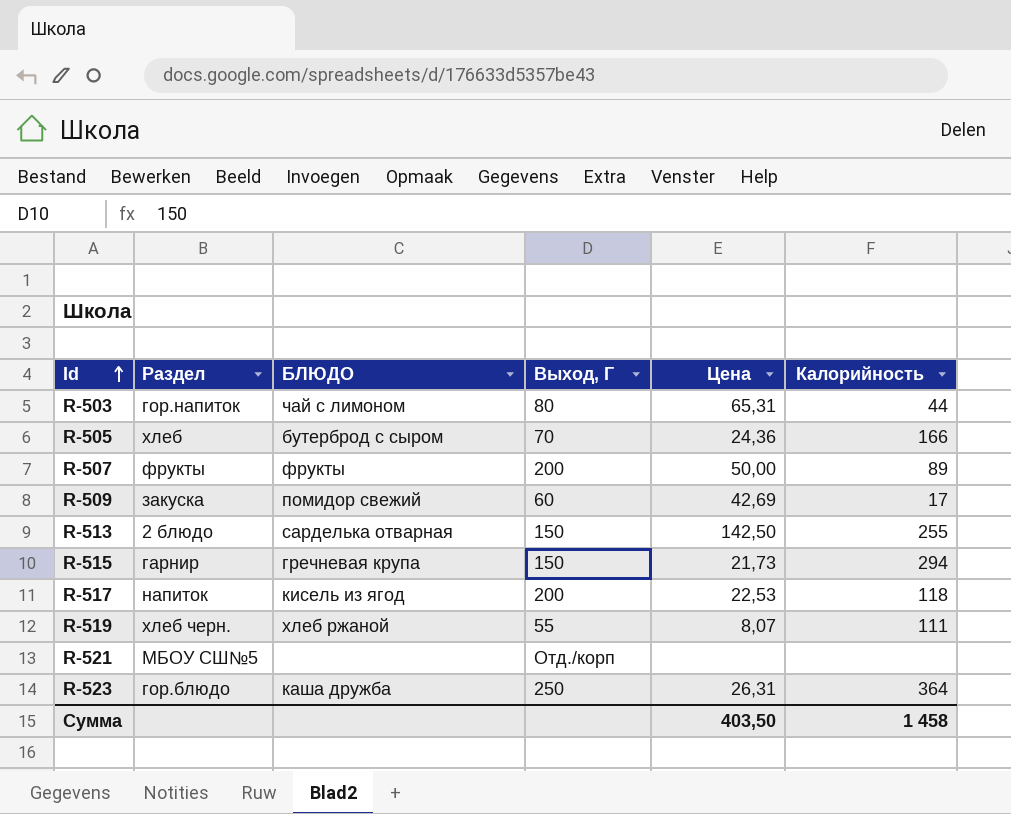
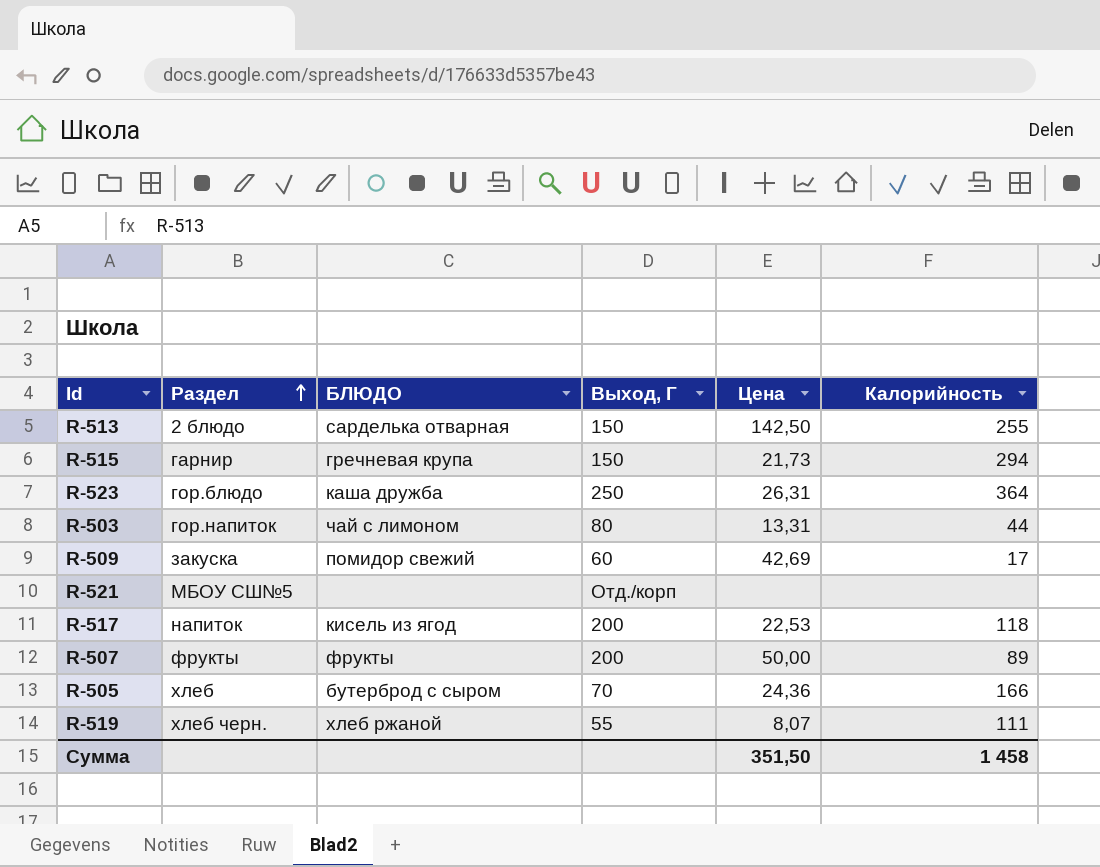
row order: Id ascending -> Раздел ascending
R-503 | Цена: 65,31 -> 13,31
Сумма | Цена: 403,50 -> 351,50

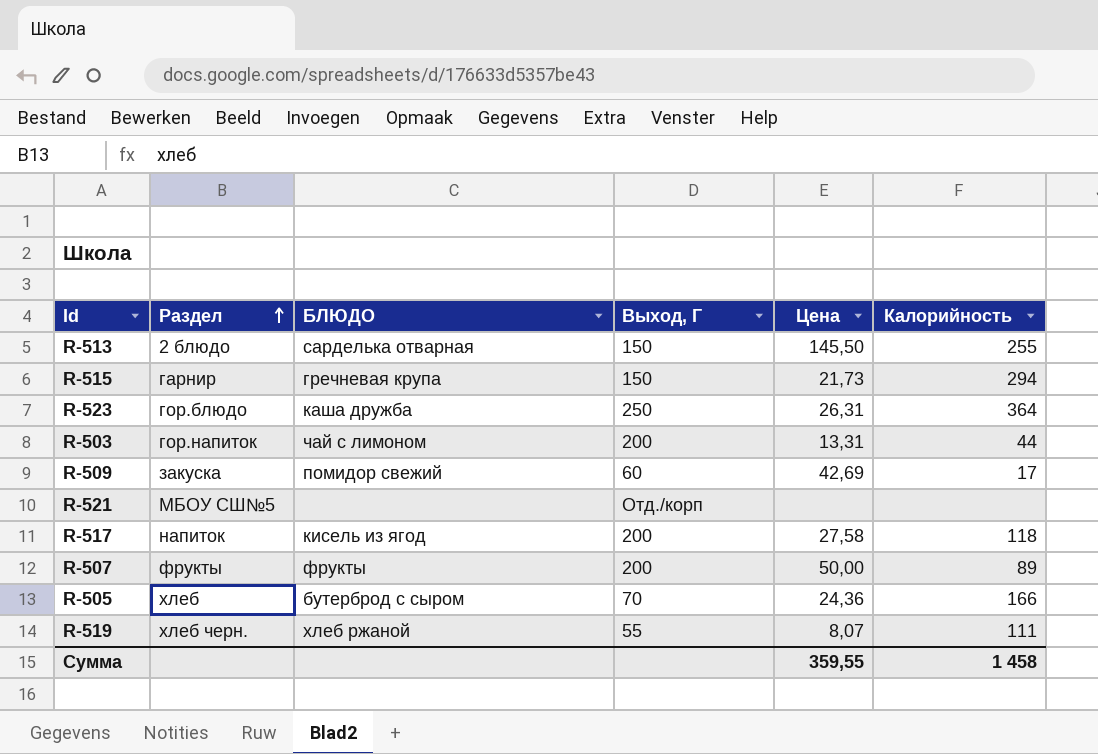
R-513 | Цена: 142,50 -> 145,50
R-503 | Выход, Г: 80 -> 200
R-517 | Цена: 22,53 -> 27,58
Сумма | Цена: 351,50 -> 359,55

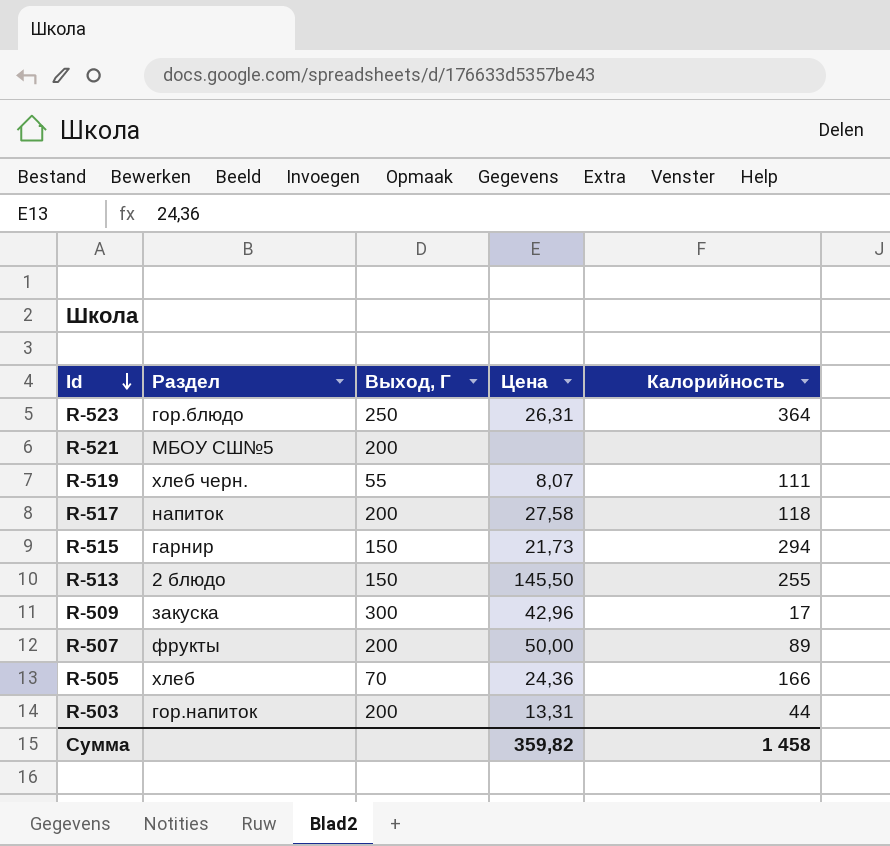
row order: Раздел ascending -> Id descending
column БЛЮДО | position: 3 -> none
R-521 | Выход, Г: Отд./корп -> 200
R-509 | Выход, Г: 60 -> 300
R-509 | Цена: 42,69 -> 42,96
Сумма | Цена: 359,55 -> 359,82

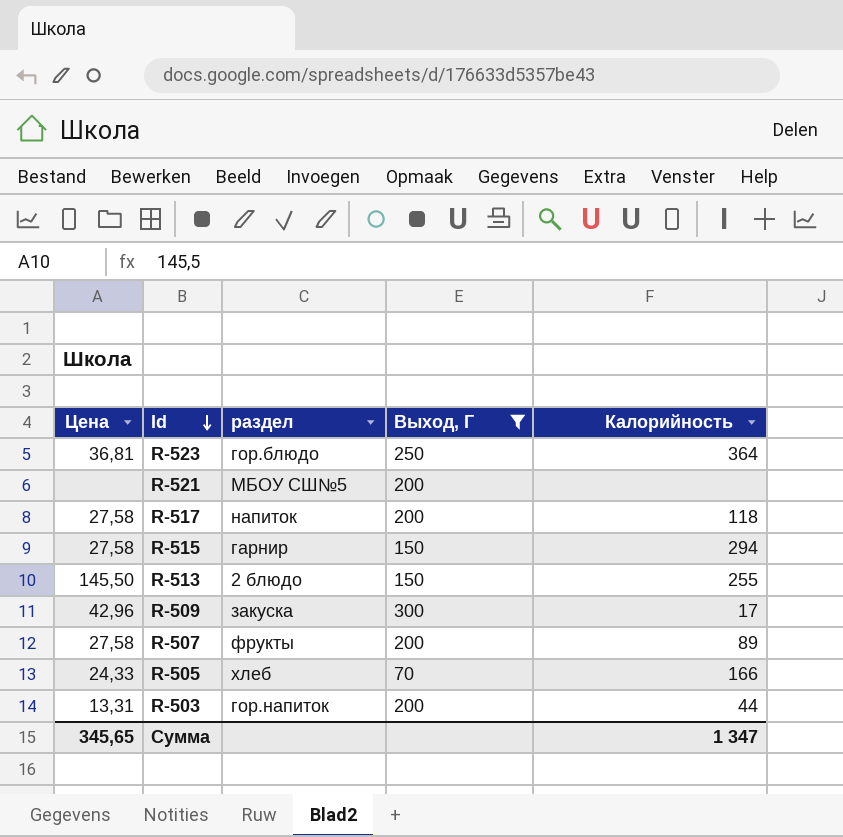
filter: none -> Выход, Г != 55
column Цена | position: 4 -> 1
column name: Раздел -> раздел
R-523 | Цена: 26,31 -> 36,81
R-515 | Цена: 21,73 -> 27,58
R-507 | Цена: 50,00 -> 27,58
R-505 | Цена: 24,36 -> 24,33
Сумма | Цена: 359,82 -> 345,65
Сумма | Калорийность: 1 458 -> 1 347

